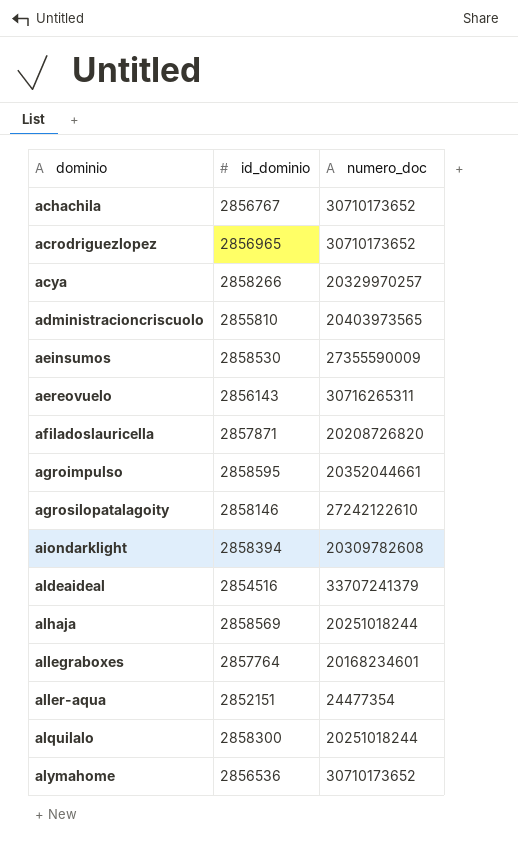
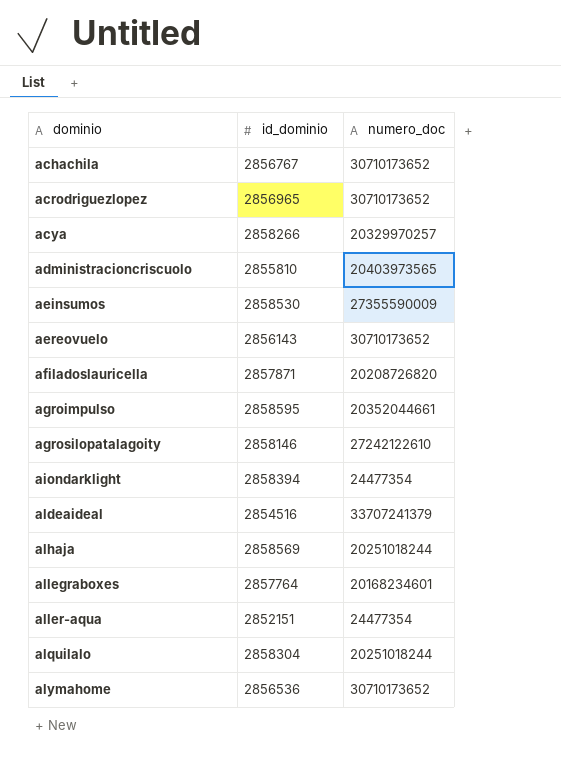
aereovuelo | numero_doc: 30716265311 -> 30710173652
aiondarklight | numero_doc: 20309782608 -> 24477354
alquilalo | id_dominio: 2858300 -> 2858304

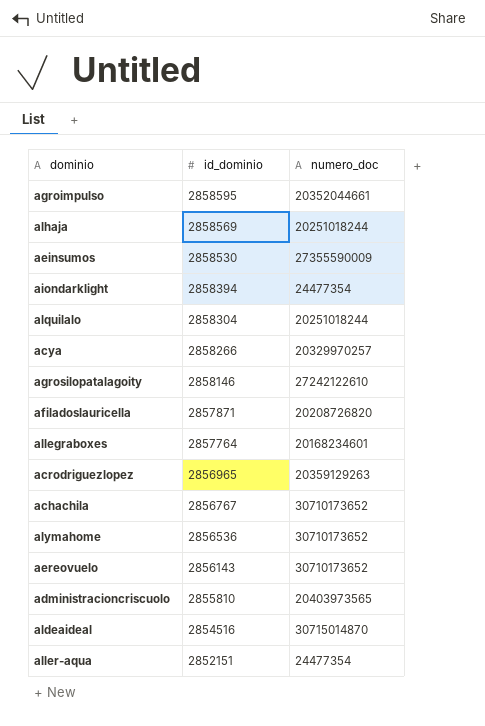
row order: dominio ascending -> id_dominio descending
acrodriguezlopez | numero_doc: 30710173652 -> 20359129263
aldeaideal | numero_doc: 33707241379 -> 30715014870

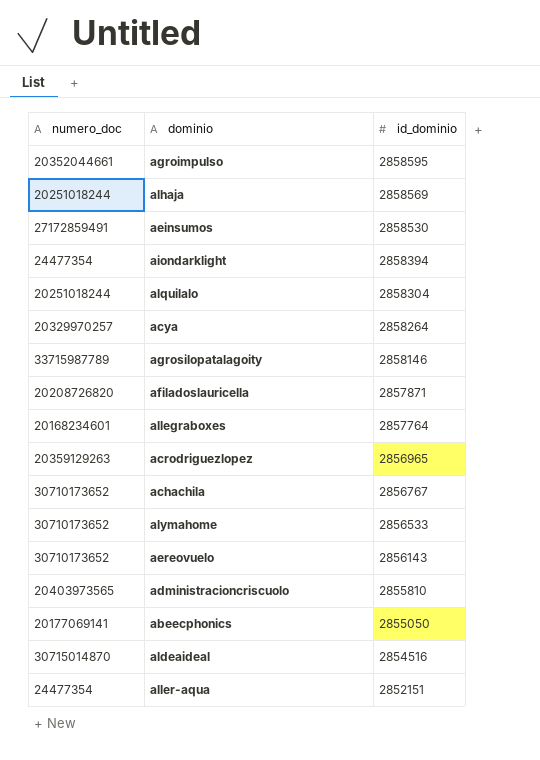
column numero_doc | position: 3 -> 1
aeinsumos | numero_doc: 27355590009 -> 27172859491
acya | id_dominio: 2858266 -> 2858264
agrosilopatalagoity | numero_doc: 27242122610 -> 33715987789
alymahome | id_dominio: 2856536 -> 2856533
row abeecphonics: none -> 20177069141 | 2855050

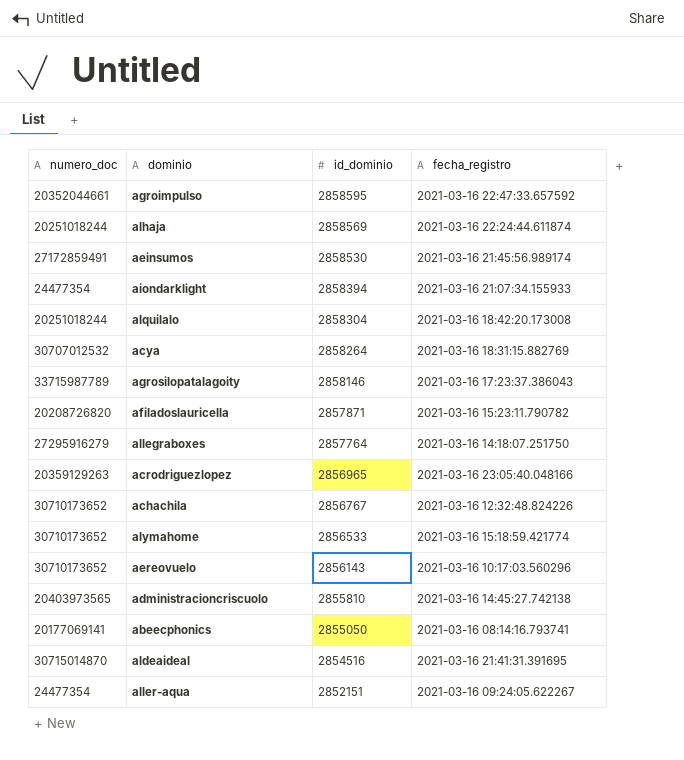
column fecha_registro | position: none -> 4
acya | numero_doc: 20329970257 -> 30707012532
allegraboxes | numero_doc: 20168234601 -> 27295916279

